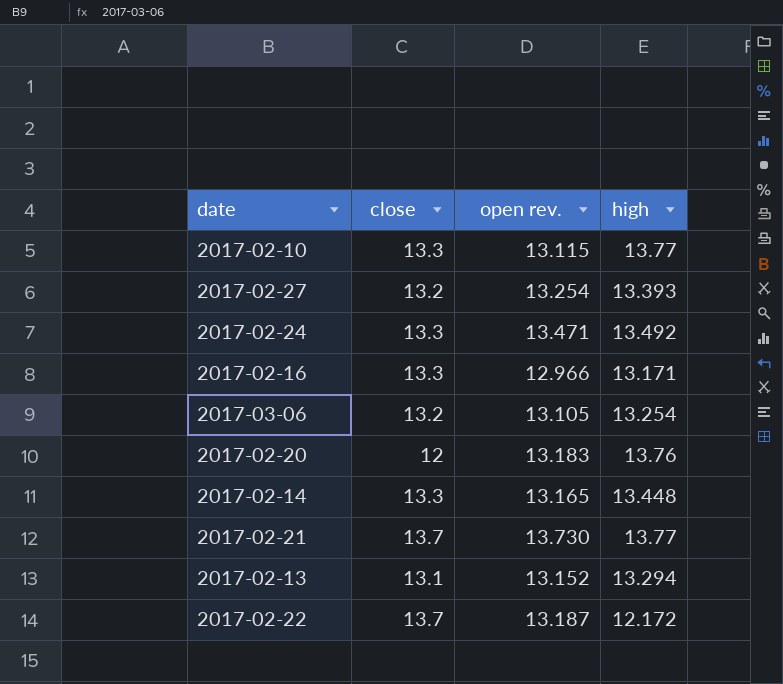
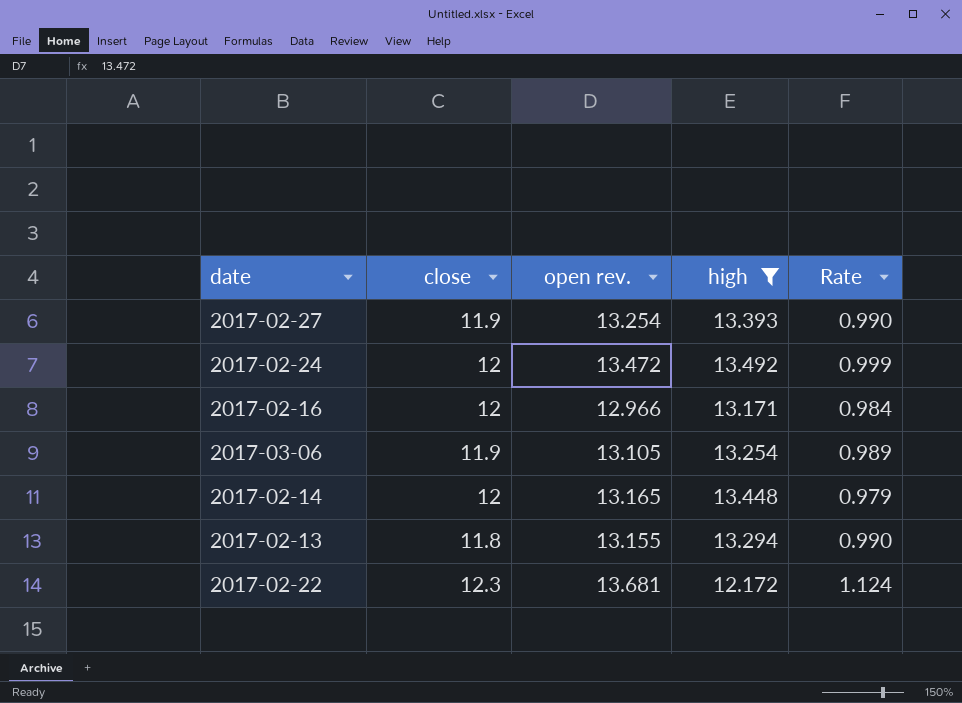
filter: none -> high <= 13.492
column Rate | formula: none -> [open rev.] / [high]
2017-02-27 | close: 13.2 -> 11.9
2017-02-24 | close: 13.3 -> 12
2017-02-24 | open rev.: 13.471 -> 13.472
2017-02-16 | close: 13.3 -> 12
2017-03-06 | close: 13.2 -> 11.9
2017-02-14 | close: 13.3 -> 12
2017-02-13 | close: 13.1 -> 11.8
2017-02-13 | open rev.: 13.152 -> 13.155
2017-02-22 | close: 13.7 -> 12.3
2017-02-22 | open rev.: 13.187 -> 13.681

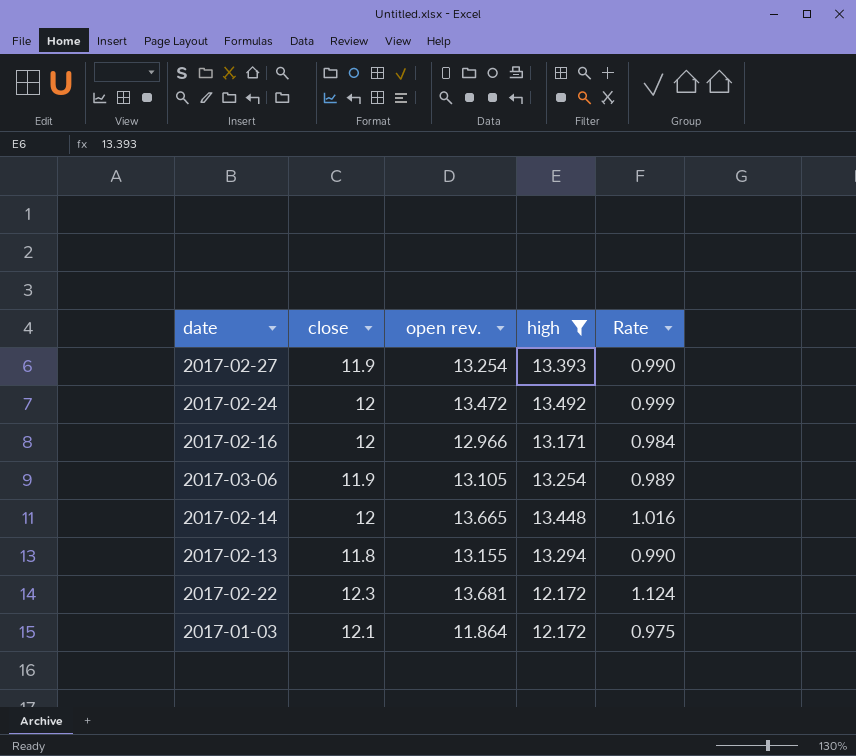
2017-02-14 | open rev.: 13.165 -> 13.665
2017-02-14 | Rate: 0.979 -> 1.016
row 2017-01-03: none -> 12.1 | 11.864 | 12.172 | 0.975

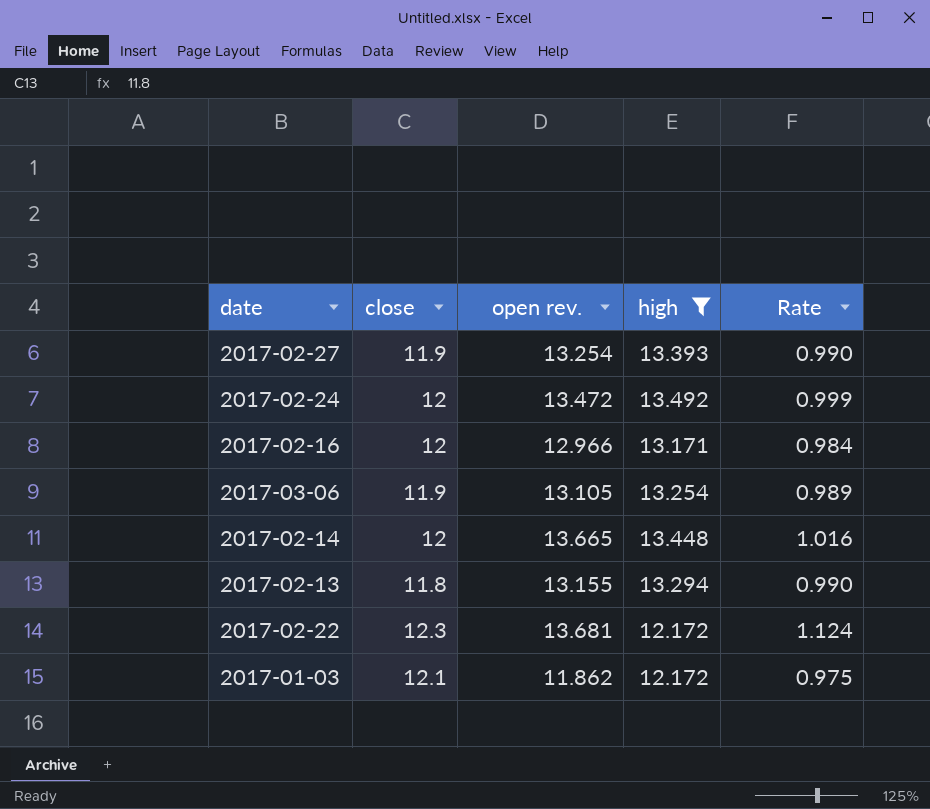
2017-01-03 | open rev.: 11.864 -> 11.862

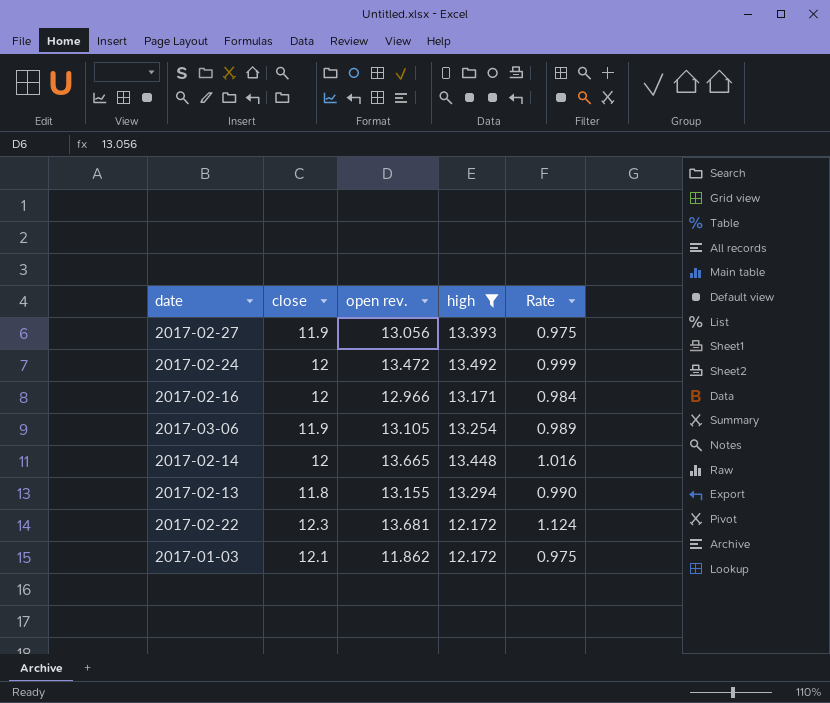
2017-02-27 | open rev.: 13.254 -> 13.056
2017-02-27 | Rate: 0.990 -> 0.975

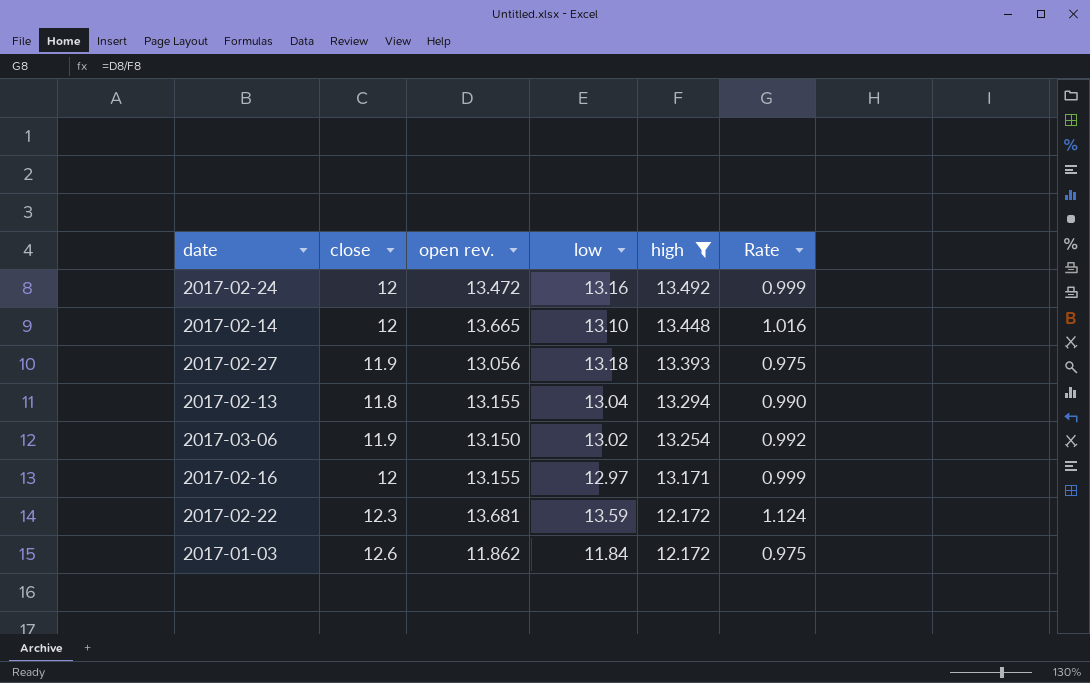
row order: none -> high descending
column low | position: none -> 4
2017-03-06 | open rev.: 13.105 -> 13.150
2017-03-06 | Rate: 0.989 -> 0.992
2017-02-16 | open rev.: 12.966 -> 13.155
2017-02-16 | Rate: 0.984 -> 0.999
2017-01-03 | close: 12.1 -> 12.6

